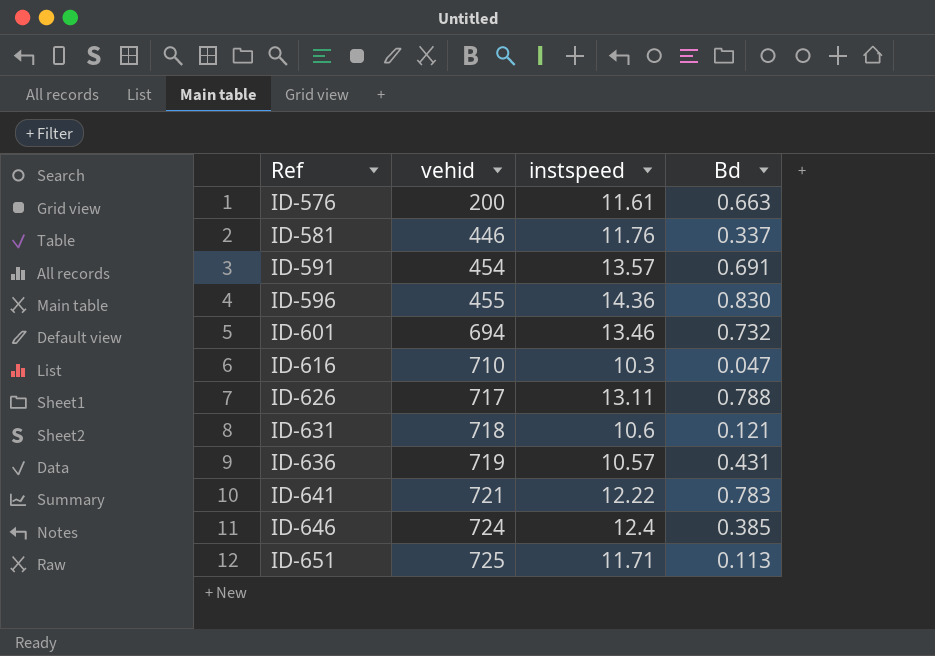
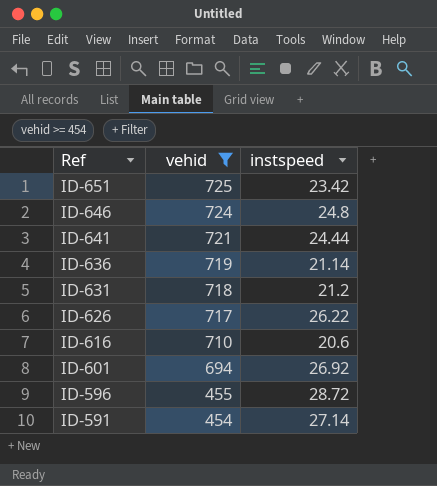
filter: none -> vehid >= 454
row order: Ref ascending -> Ref descending
column Bd | position: 4 -> none
ID-651 | instspeed: 11.71 -> 23.42
ID-646 | instspeed: 12.4 -> 24.8
ID-641 | instspeed: 12.22 -> 24.44
ID-636 | instspeed: 10.57 -> 21.14
ID-631 | instspeed: 10.6 -> 21.2
ID-626 | instspeed: 13.11 -> 26.22
ID-616 | instspeed: 10.3 -> 20.6
ID-601 | instspeed: 13.46 -> 26.92
ID-596 | instspeed: 14.36 -> 28.72
ID-591 | instspeed: 13.57 -> 27.14

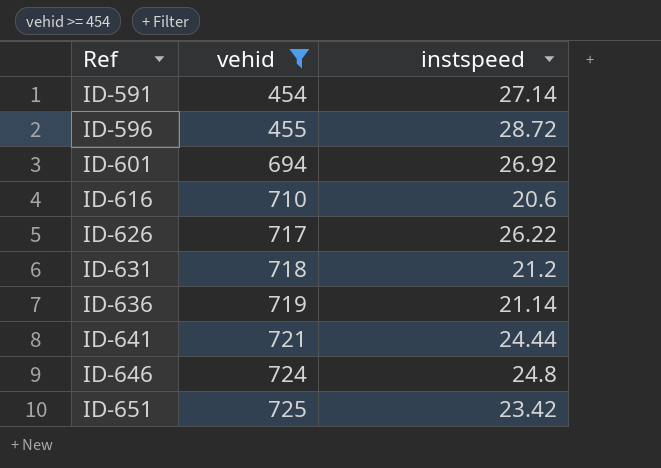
row order: Ref descending -> Ref ascending

